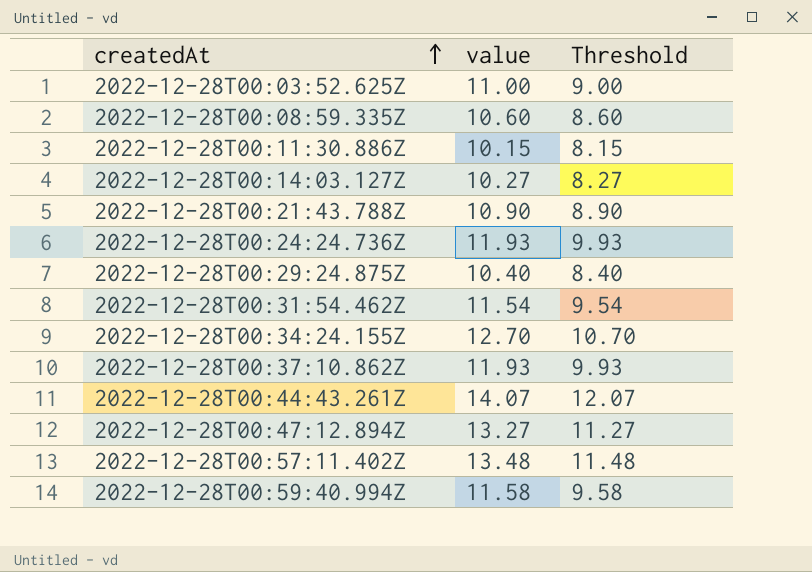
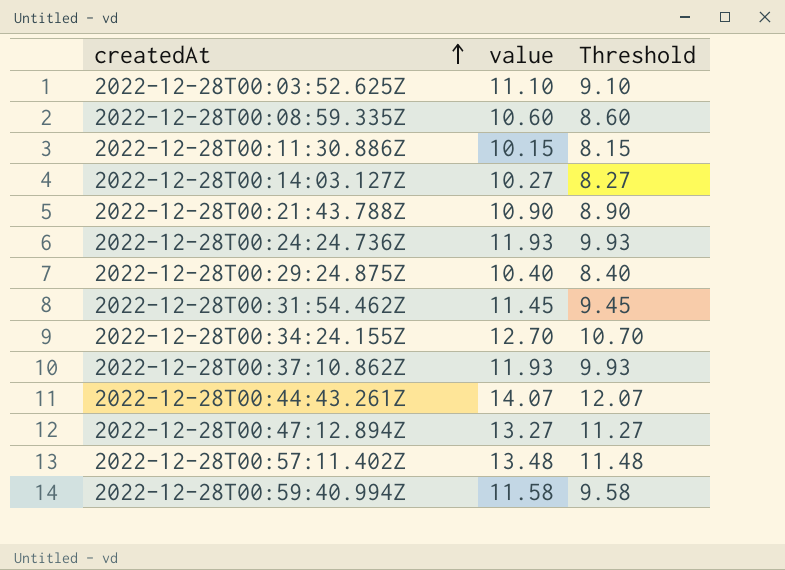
2022-12-28T00:03:52.625Z | value: 11.00 -> 11.10
2022-12-28T00:03:52.625Z | Threshold: 9.00 -> 9.10
2022-12-28T00:31:54.462Z | value: 11.54 -> 11.45
2022-12-28T00:31:54.462Z | Threshold: 9.54 -> 9.45

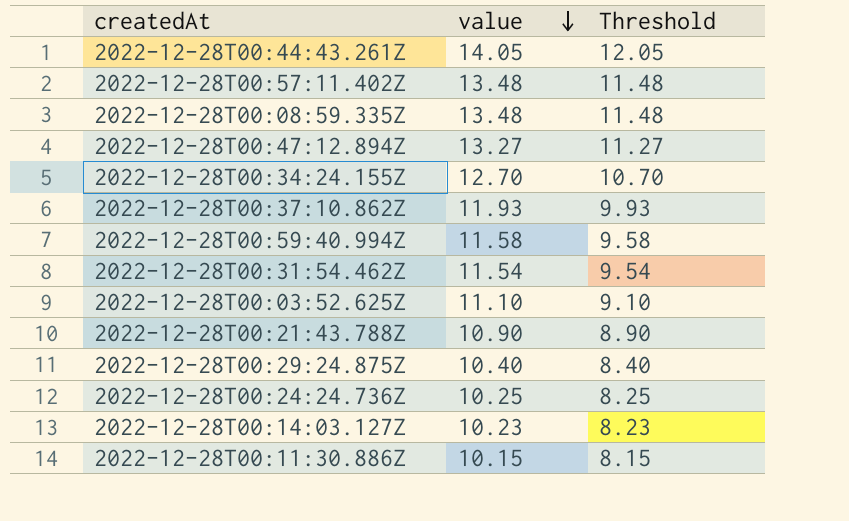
row order: createdAt ascending -> value descending
2022-12-28T00:44:43.261Z | value: 14.07 -> 14.05
2022-12-28T00:44:43.261Z | Threshold: 12.07 -> 12.05
2022-12-28T00:08:59.335Z | value: 10.60 -> 13.48
2022-12-28T00:08:59.335Z | Threshold: 8.60 -> 11.48
2022-12-28T00:31:54.462Z | value: 11.45 -> 11.54
2022-12-28T00:31:54.462Z | Threshold: 9.45 -> 9.54
2022-12-28T00:24:24.736Z | value: 11.93 -> 10.25
2022-12-28T00:24:24.736Z | Threshold: 9.93 -> 8.25
2022-12-28T00:14:03.127Z | value: 10.27 -> 10.23
2022-12-28T00:14:03.127Z | Threshold: 8.27 -> 8.23

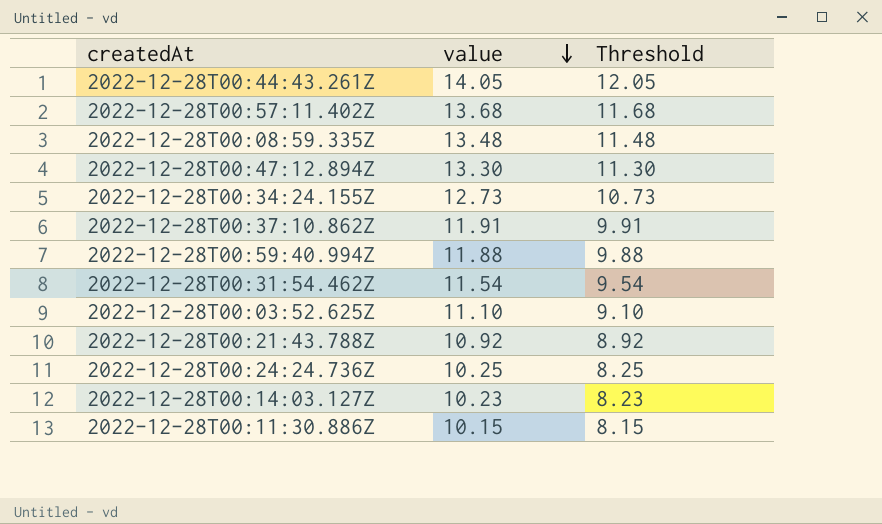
row 2022-12-28T00:29:24.875Z: 10.40 | 8.40 -> none
2022-12-28T00:57:11.402Z | value: 13.48 -> 13.68
2022-12-28T00:57:11.402Z | Threshold: 11.48 -> 11.68
2022-12-28T00:47:12.894Z | value: 13.27 -> 13.30
2022-12-28T00:47:12.894Z | Threshold: 11.27 -> 11.30
2022-12-28T00:34:24.155Z | value: 12.70 -> 12.73
2022-12-28T00:34:24.155Z | Threshold: 10.70 -> 10.73
2022-12-28T00:37:10.862Z | value: 11.93 -> 11.91
2022-12-28T00:37:10.862Z | Threshold: 9.93 -> 9.91
2022-12-28T00:59:40.994Z | value: 11.58 -> 11.88
2022-12-28T00:59:40.994Z | Threshold: 9.58 -> 9.88
2022-12-28T00:21:43.788Z | value: 10.90 -> 10.92
2022-12-28T00:21:43.788Z | Threshold: 8.90 -> 8.92

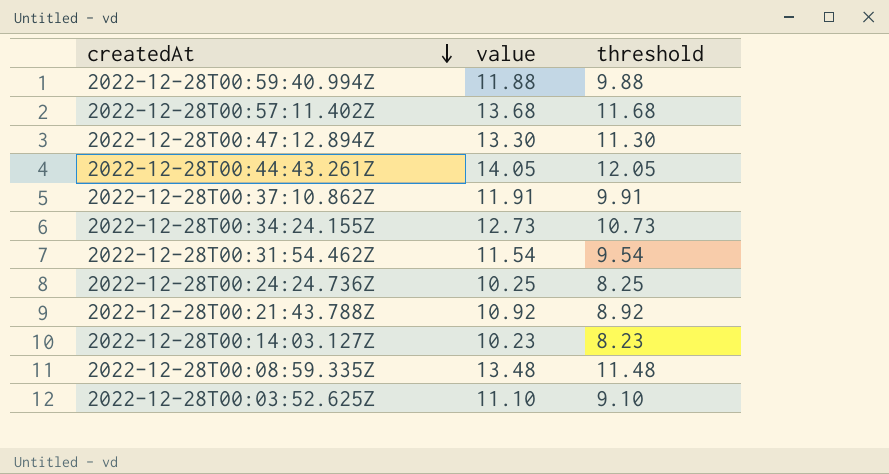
row order: value descending -> createdAt descending
column name: Threshold -> threshold
row 2022-12-28T00:11:30.886Z: 10.15 | 8.15 -> none

